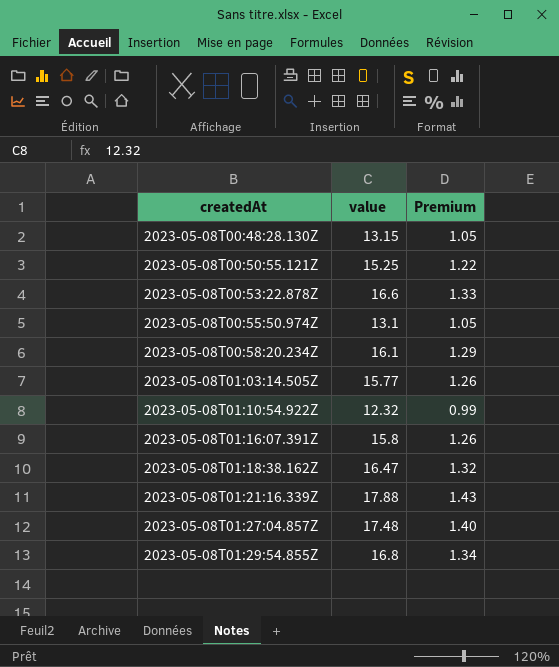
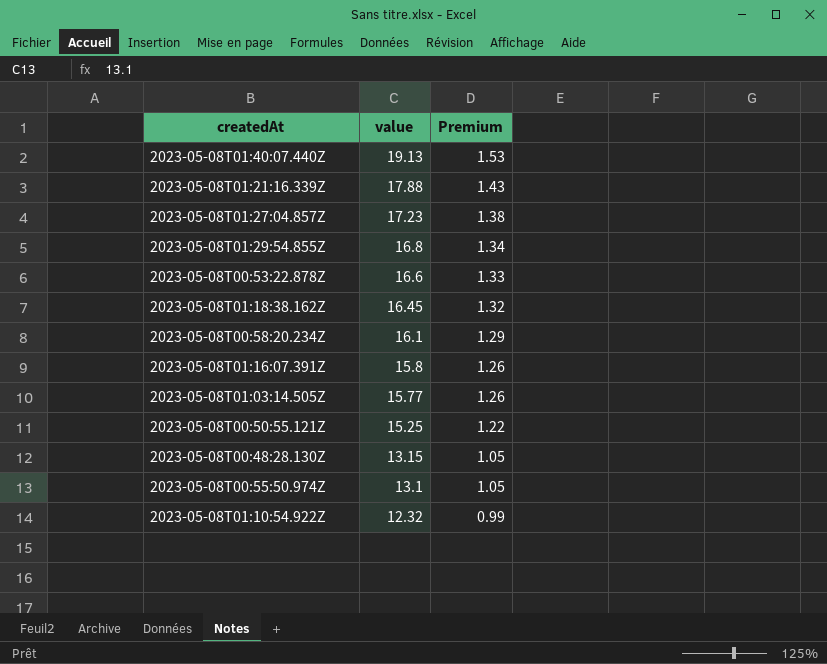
row order: createdAt ascending -> value descending
row 2023-05-08T01:40:07.440Z: none -> 19.13 | 1.53
2023-05-08T01:27:04.857Z | value: 17.48 -> 17.23
2023-05-08T01:27:04.857Z | Premium: 1.40 -> 1.38
2023-05-08T01:18:38.162Z | value: 16.47 -> 16.45

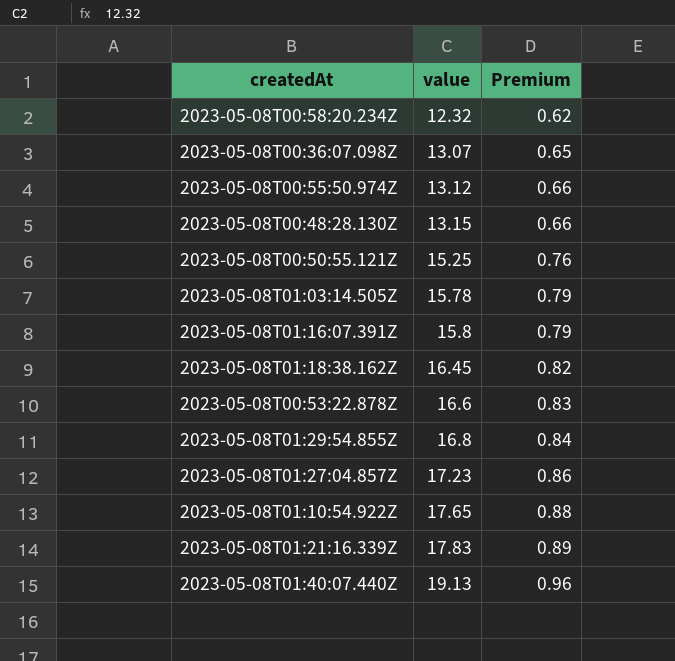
row order: value descending -> value ascending
column Premium | formula: [value] * 0.08 -> [value] * 0.05
2023-05-08T00:58:20.234Z | value: 16.1 -> 12.32
row 2023-05-08T00:36:07.098Z: none -> 13.07 | 0.65
2023-05-08T00:55:50.974Z | value: 13.1 -> 13.12
2023-05-08T01:03:14.505Z | value: 15.77 -> 15.78
2023-05-08T01:10:54.922Z | value: 12.32 -> 17.65
2023-05-08T01:21:16.339Z | value: 17.88 -> 17.83

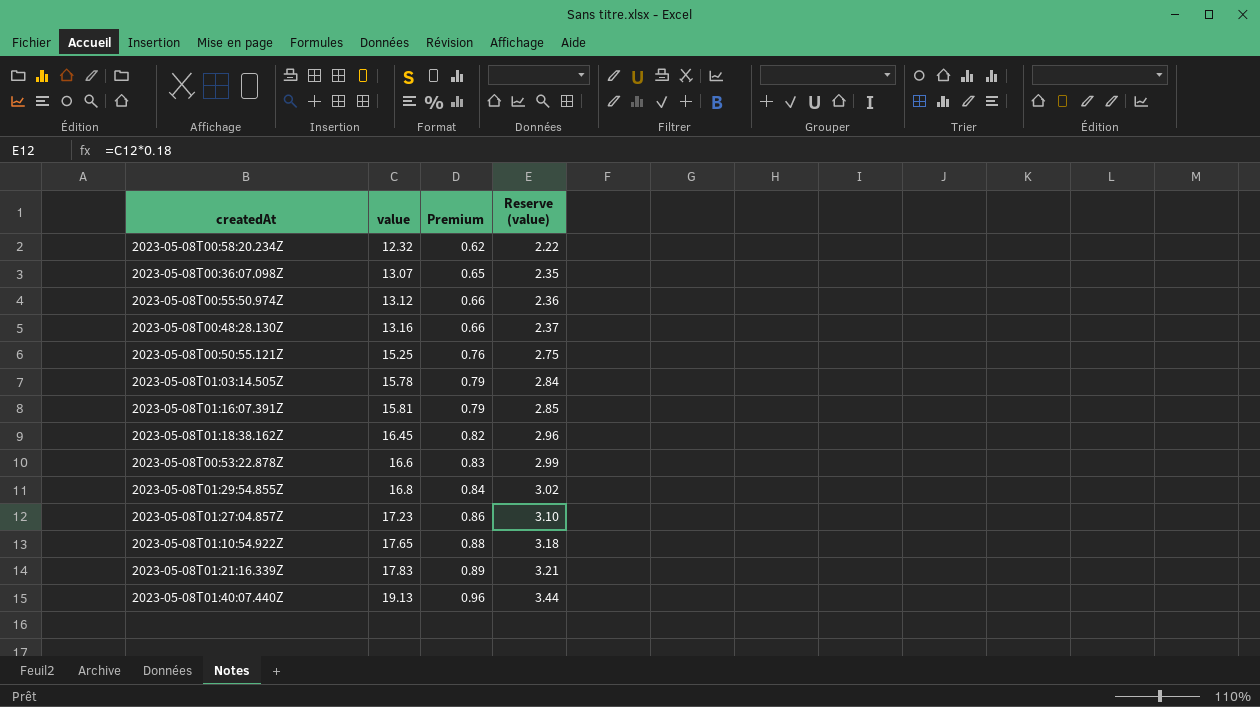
column Reserve (value) | formula: none -> [value] * 0.18
2023-05-08T00:48:28.130Z | value: 13.15 -> 13.16
2023-05-08T01:16:07.391Z | value: 15.8 -> 15.81

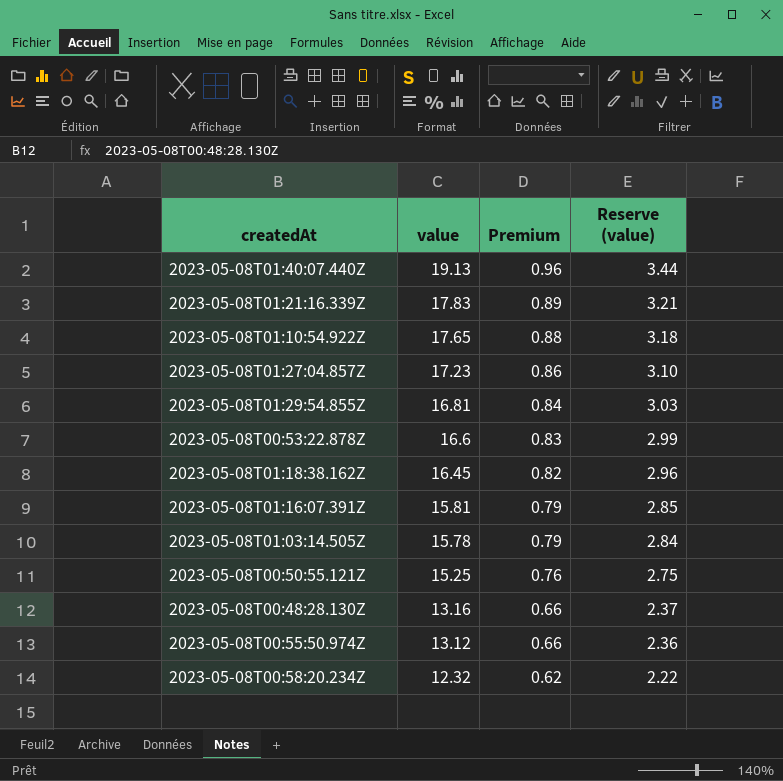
row order: value ascending -> value descending
row 2023-05-08T00:36:07.098Z: 13.07 | 0.65 | 2.35 -> none
2023-05-08T01:29:54.855Z | value: 16.8 -> 16.81
2023-05-08T01:29:54.855Z | Reserve (value): 3.02 -> 3.03

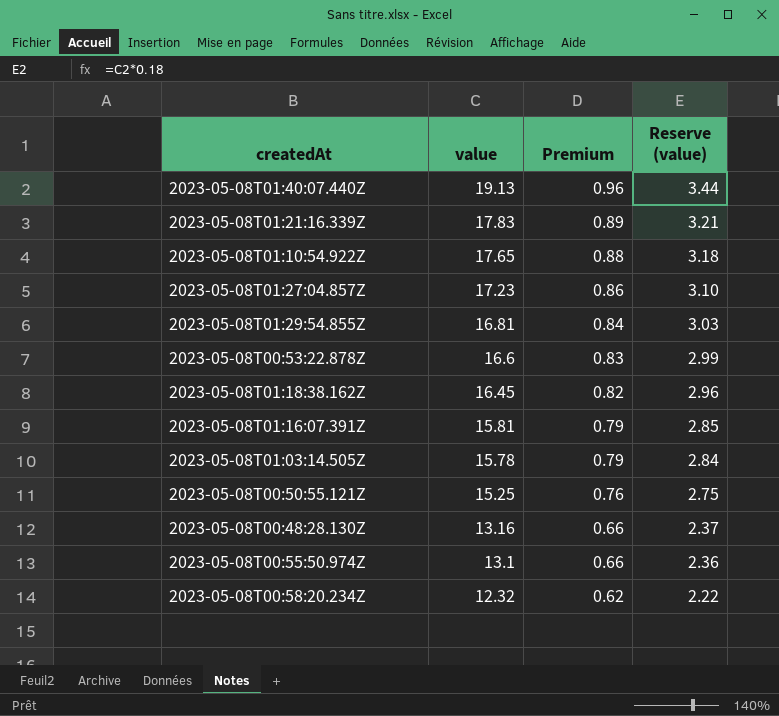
2023-05-08T00:55:50.974Z | value: 13.12 -> 13.1

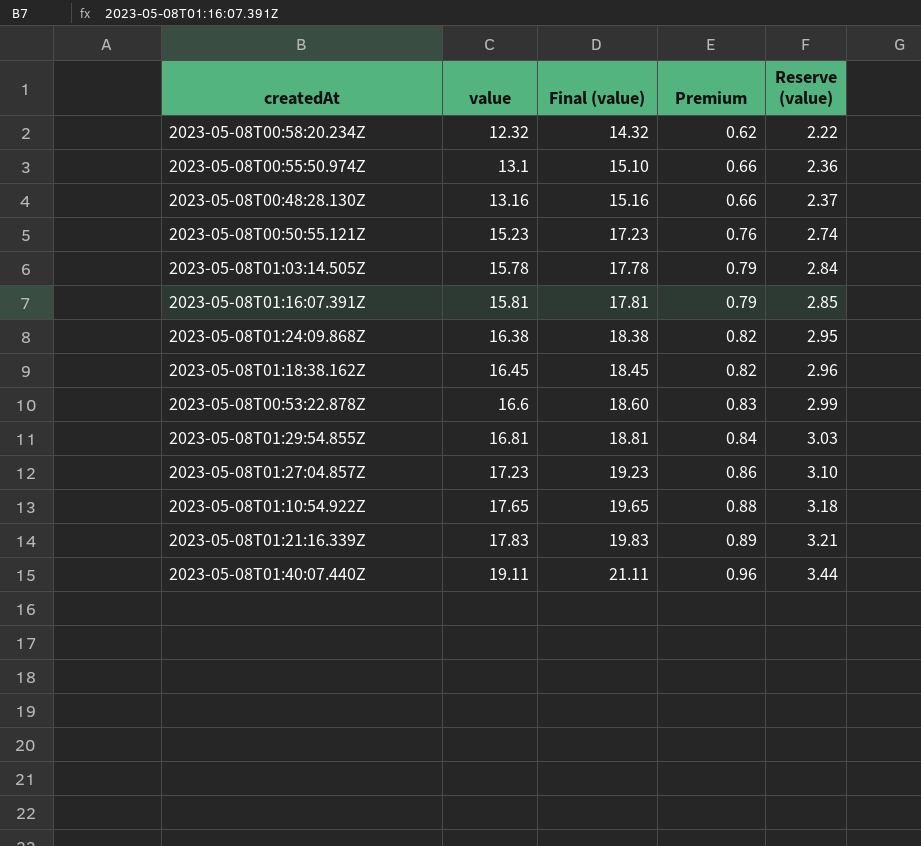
row order: value descending -> value ascending
column Final (value) | formula: none -> [value] + 2
2023-05-08T00:50:55.121Z | value: 15.25 -> 15.23
2023-05-08T00:50:55.121Z | Reserve (value): 2.75 -> 2.74
row 2023-05-08T01:24:09.868Z: none -> 16.38 | 18.38 | 0.82 | 2.95
2023-05-08T01:40:07.440Z | value: 19.13 -> 19.11

